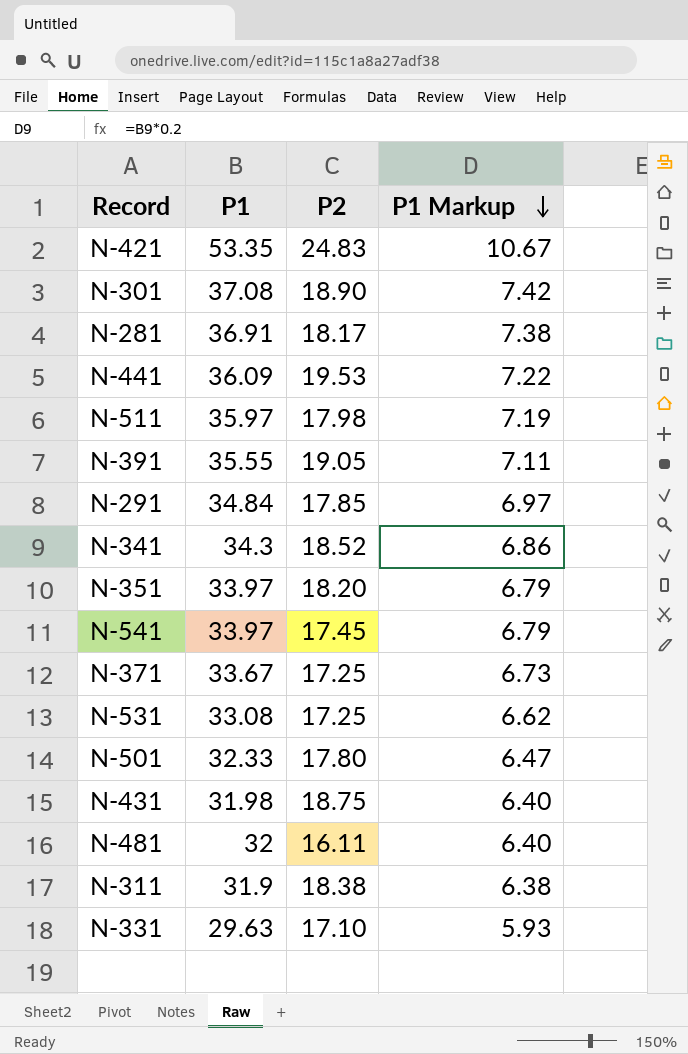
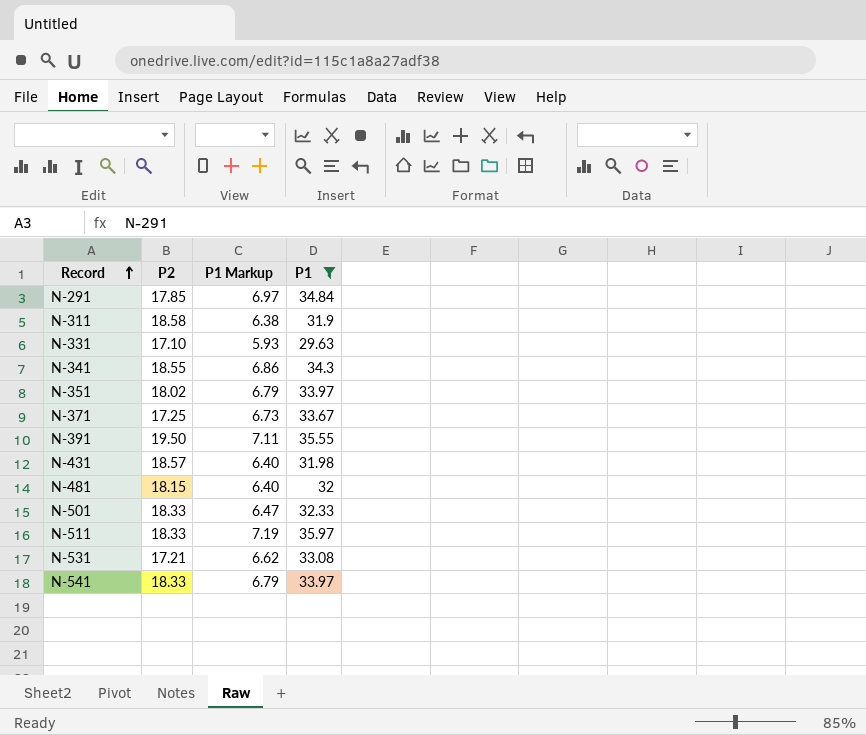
filter: none -> P1 <= 35.97
row order: P1 Markup descending -> Record ascending
column P1 | position: 2 -> 4
N-311 | P2: 18.38 -> 18.58
N-341 | P2: 18.52 -> 18.55
N-351 | P2: 18.20 -> 18.02
N-391 | P2: 19.05 -> 19.50
N-431 | P2: 18.75 -> 18.57
N-481 | P2: 16.11 -> 18.15
N-501 | P2: 17.80 -> 18.33
N-511 | P2: 17.98 -> 18.33
N-531 | P2: 17.25 -> 17.21
N-541 | P2: 17.45 -> 18.33

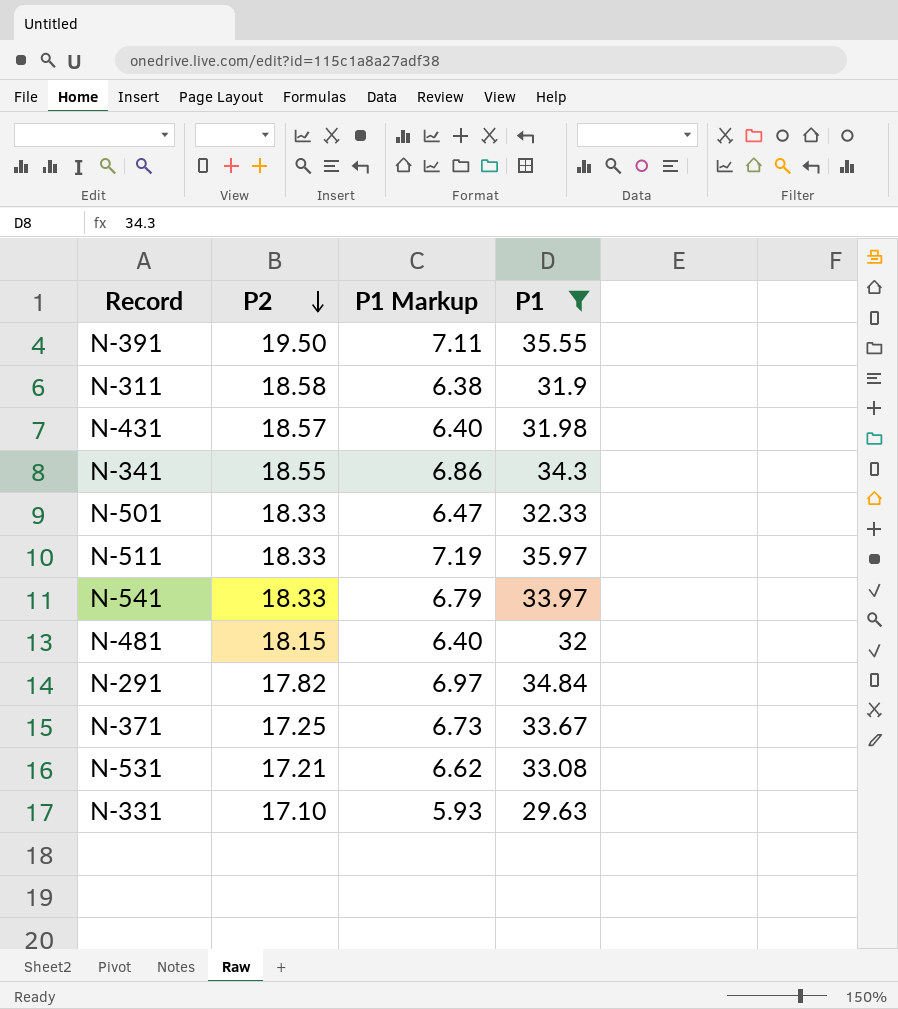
row order: Record ascending -> P2 descending
row N-351: 18.02 | 6.79 | 33.97 -> none
N-291 | P2: 17.85 -> 17.82

